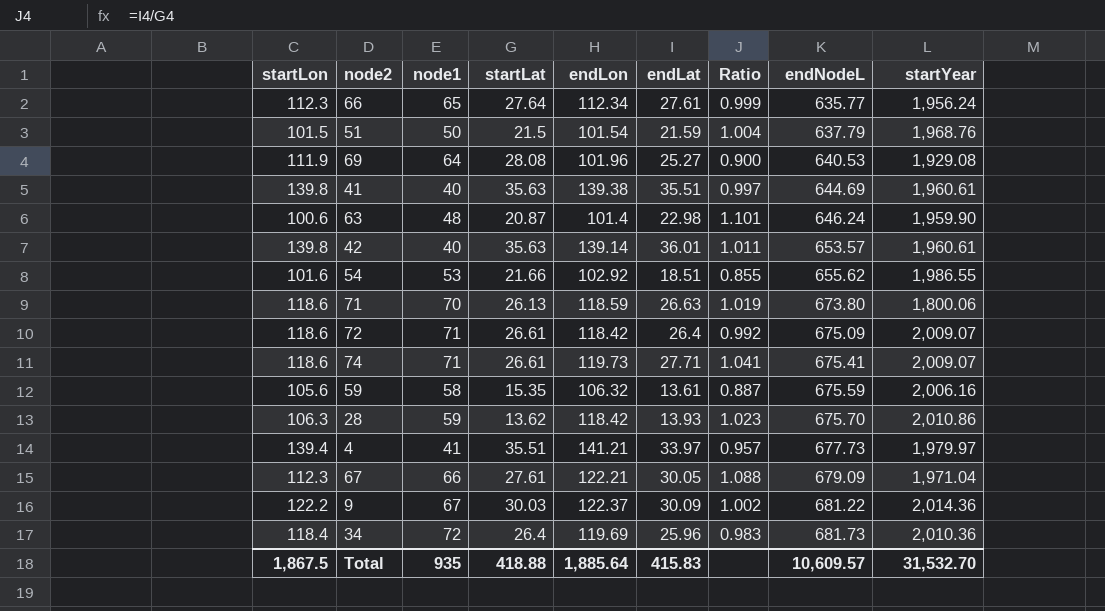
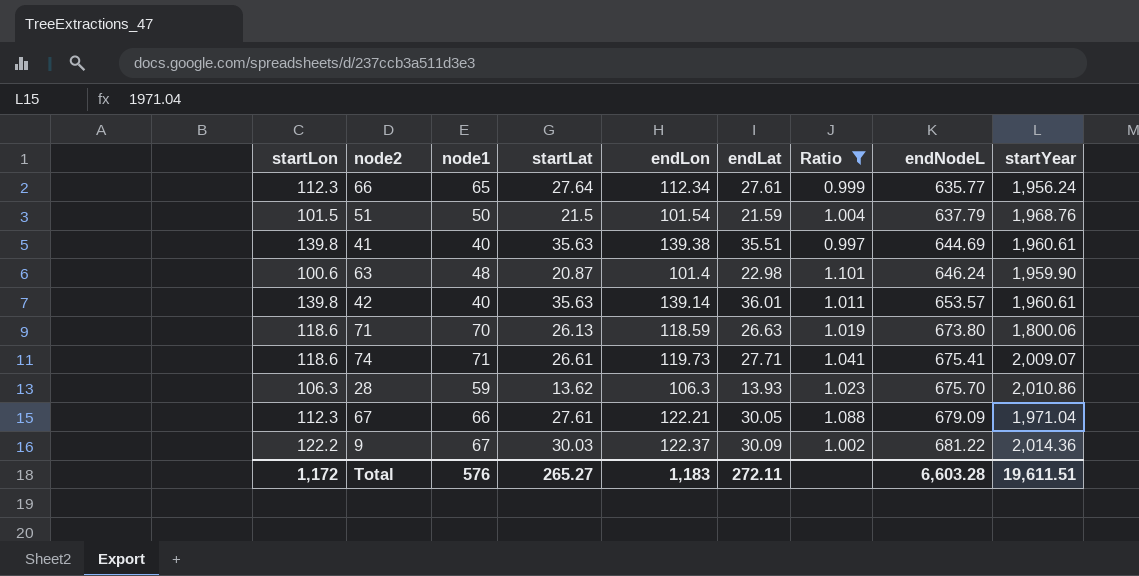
filter: none -> Ratio >= 0.997
28 | endLon: 118.42 -> 106.3
Total | startLon: 1,867.5 -> 1,172
Total | node1: 935 -> 576
Total | startLat: 418.88 -> 265.27
Total | endLon: 1,885.64 -> 1,183
Total | endLat: 415.83 -> 272.11
Total | endNodeL: 10,609.57 -> 6,603.28
Total | startYear: 31,532.70 -> 19,611.51

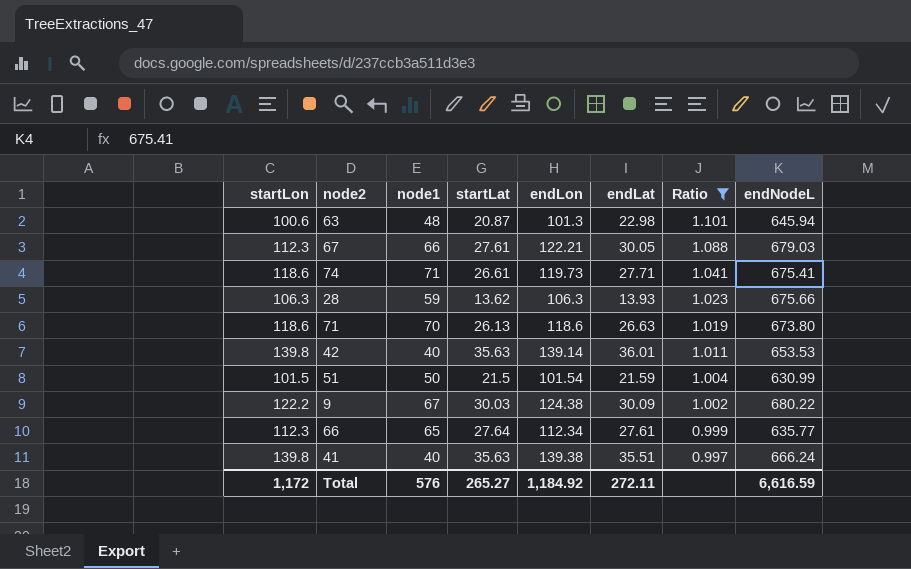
row order: endNodeL ascending -> Ratio descending
column startYear | position: 9 -> none
63 | endLon: 101.4 -> 101.3
63 | endNodeL: 646.24 -> 645.94
67 | endNodeL: 679.09 -> 679.03
28 | endNodeL: 675.70 -> 675.66
71 | endLon: 118.59 -> 118.6
42 | endNodeL: 653.57 -> 653.53
51 | endNodeL: 637.79 -> 630.99
9 | endLon: 122.37 -> 124.38
9 | endNodeL: 681.22 -> 680.22
41 | endNodeL: 644.69 -> 666.24
Total | endLon: 1,183 -> 1,184.92
Total | endNodeL: 6,603.28 -> 6,616.59

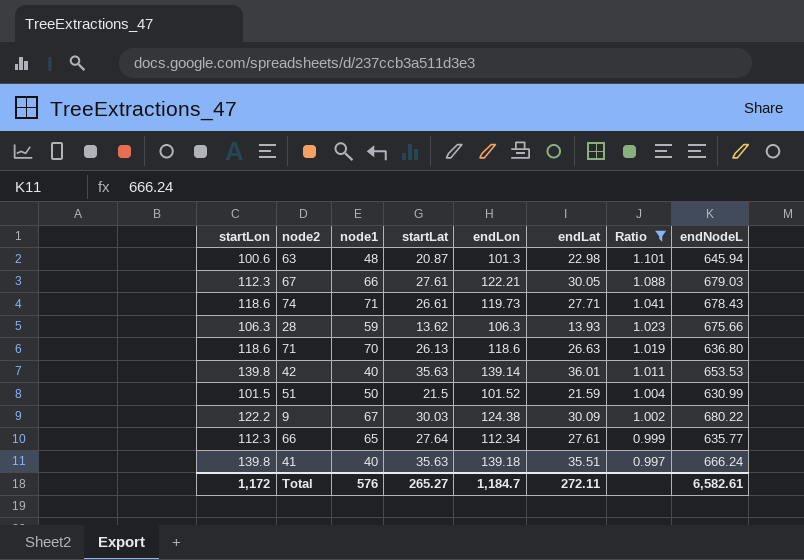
74 | endNodeL: 675.41 -> 678.43
71 | endNodeL: 673.80 -> 636.80
51 | endLon: 101.54 -> 101.52
41 | endLon: 139.38 -> 139.18
Total | endLon: 1,184.92 -> 1,184.7
Total | endNodeL: 6,616.59 -> 6,582.61

